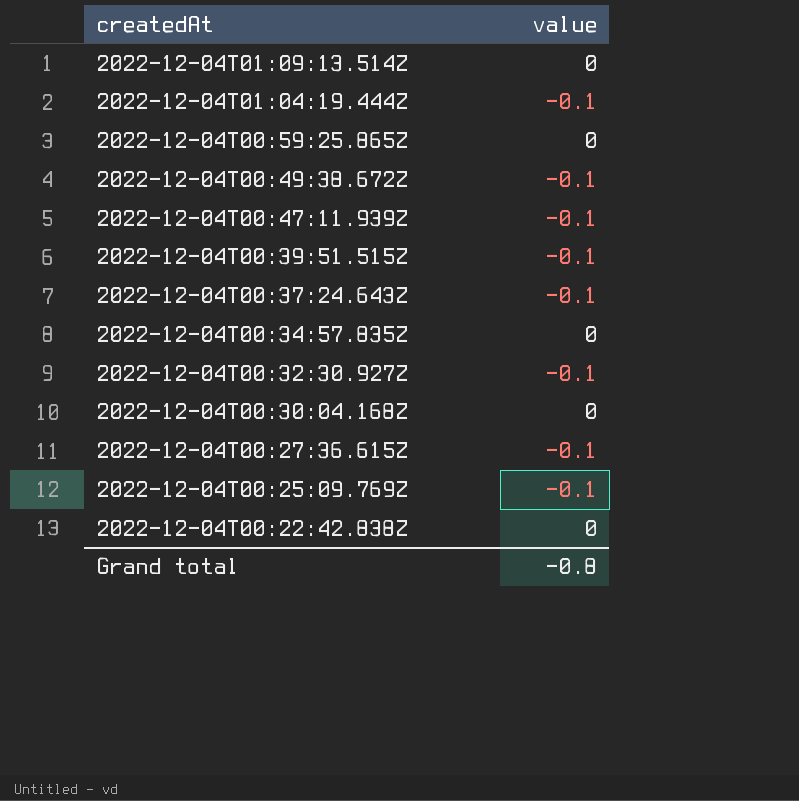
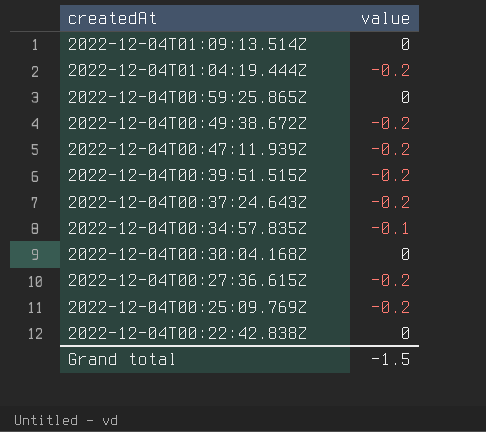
row 2022-12-04T00:32:30.927Z: -0.1 -> none
2022-12-04T01:04:19.444Z | value: -0.1 -> -0.2
2022-12-04T00:49:38.672Z | value: -0.1 -> -0.2
2022-12-04T00:47:11.939Z | value: -0.1 -> -0.2
2022-12-04T00:39:51.515Z | value: -0.1 -> -0.2
2022-12-04T00:37:24.643Z | value: -0.1 -> -0.2
2022-12-04T00:34:57.835Z | value: 0 -> -0.1
2022-12-04T00:27:36.615Z | value: -0.1 -> -0.2
2022-12-04T00:25:09.769Z | value: -0.1 -> -0.2
Grand total | value: -0.8 -> -1.5

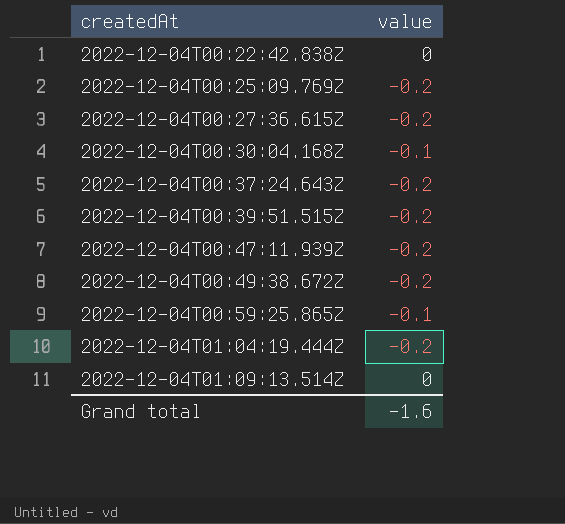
row order: createdAt descending -> createdAt ascending
row 2022-12-04T00:34:57.835Z: -0.1 -> none
2022-12-04T00:30:04.168Z | value: 0 -> -0.1
2022-12-04T00:59:25.865Z | value: 0 -> -0.1
Grand total | value: -1.5 -> -1.6

